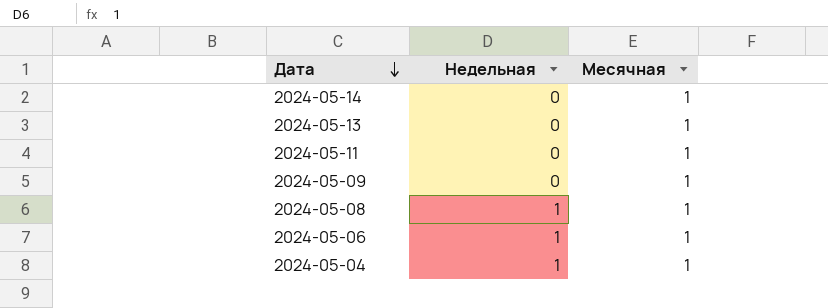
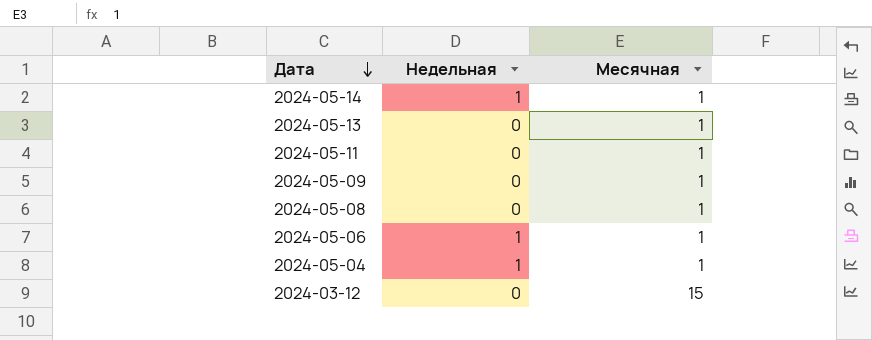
2024-05-14 | Недельная: 0 -> 1
2024-05-08 | Недельная: 1 -> 0
row 2024-03-12: none -> 0 | 15

